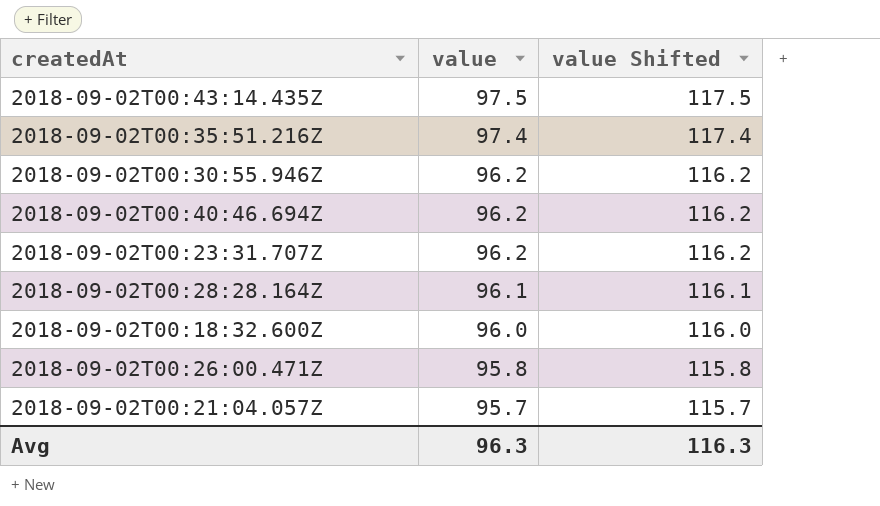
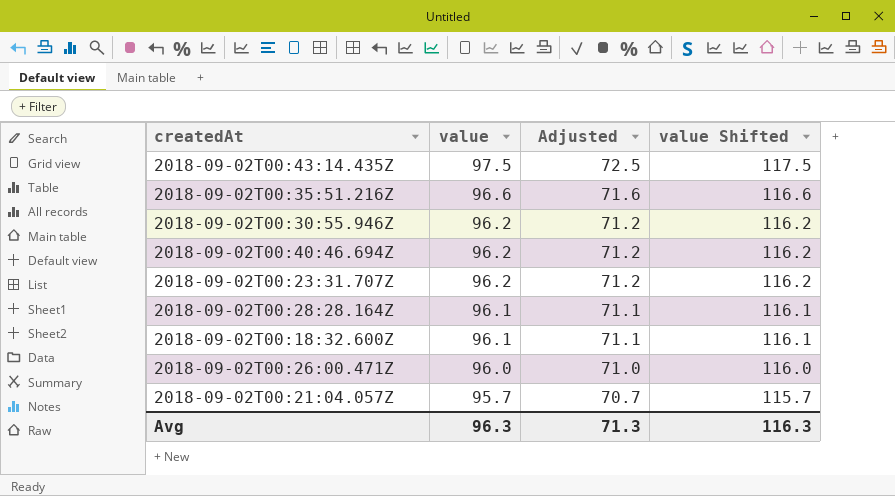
column Adjusted | formula: none -> [value] - 25
2018-09-02T00:35:51.216Z | value: 97.4 -> 96.6
2018-09-02T00:35:51.216Z | value Shifted: 117.4 -> 116.6
2018-09-02T00:18:32.600Z | value: 96.0 -> 96.1
2018-09-02T00:18:32.600Z | value Shifted: 116.0 -> 116.1
2018-09-02T00:26:00.471Z | value: 95.8 -> 96.0
2018-09-02T00:26:00.471Z | value Shifted: 115.8 -> 116.0

